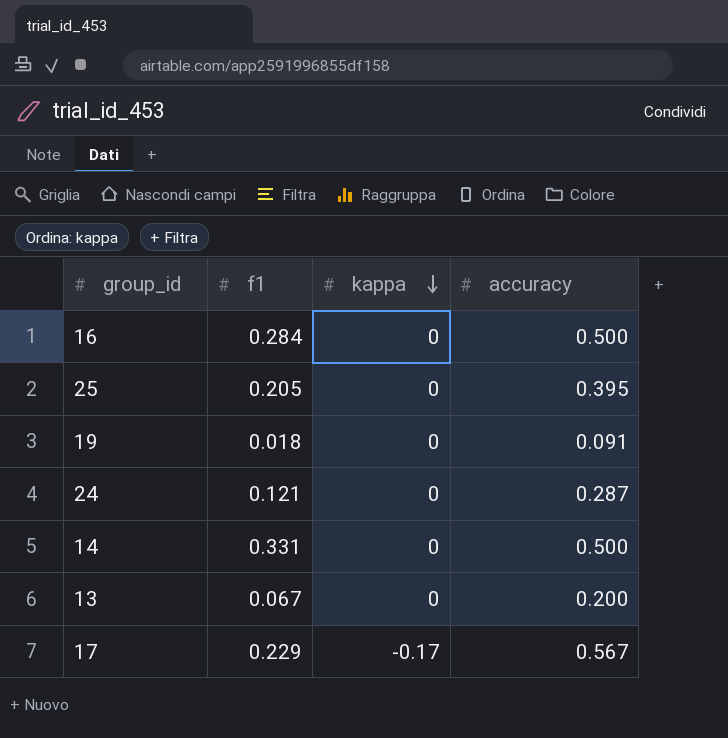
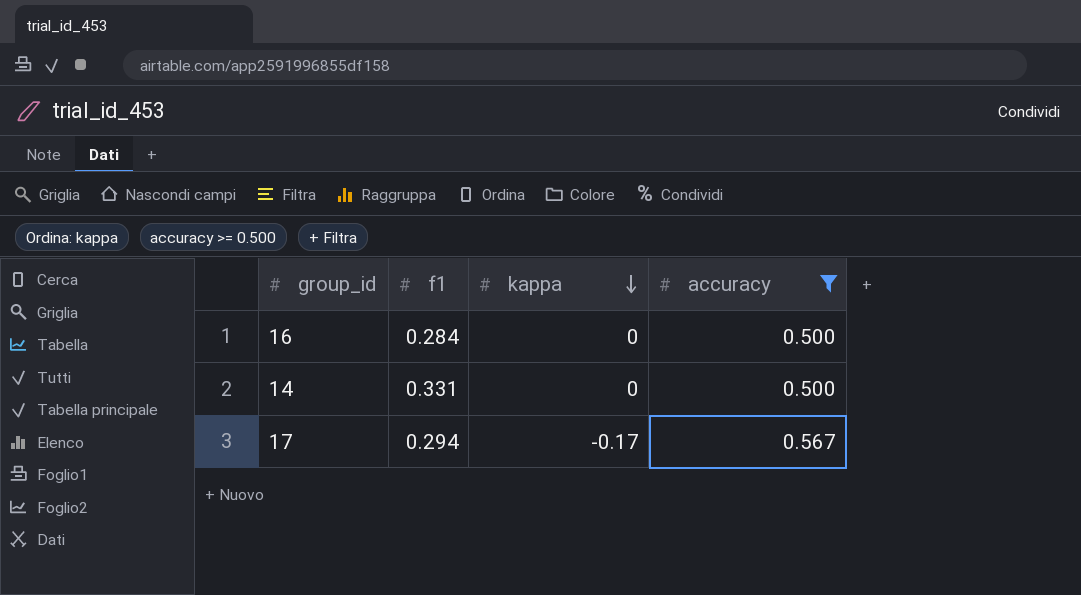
filter: none -> accuracy >= 0.500
17 | f1: 0.229 -> 0.294

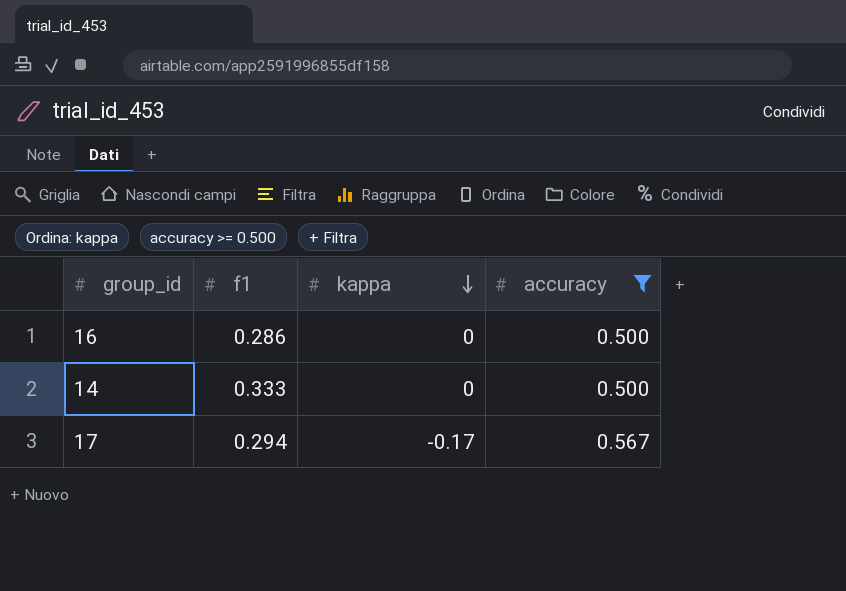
16 | f1: 0.284 -> 0.286
14 | f1: 0.331 -> 0.333

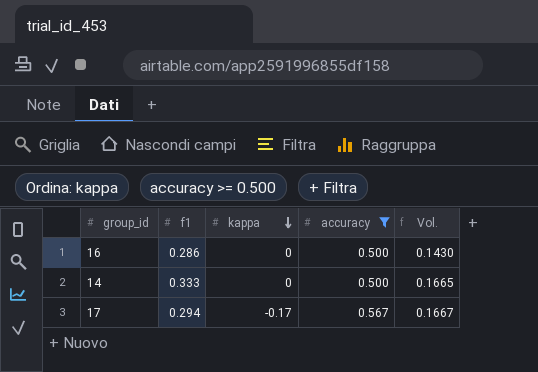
column Vol. | formula: none -> [f1] * [accuracy]

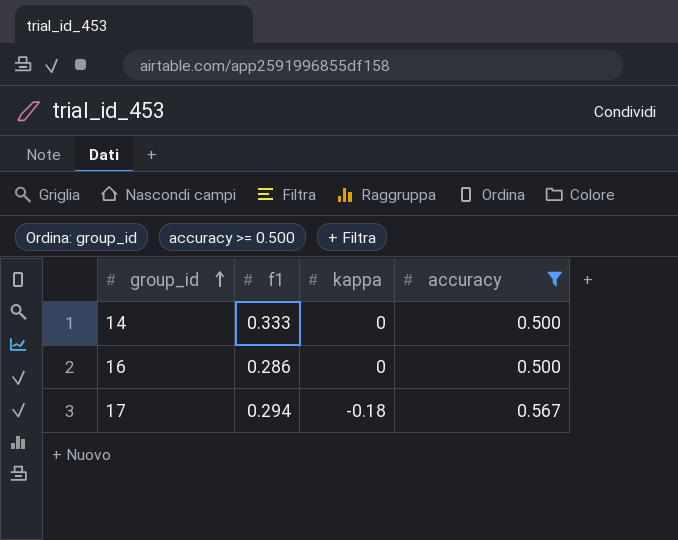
row order: kappa descending -> group_id ascending
column Vol. | formula: [f1] * [accuracy] -> none
17 | kappa: -0.17 -> -0.18

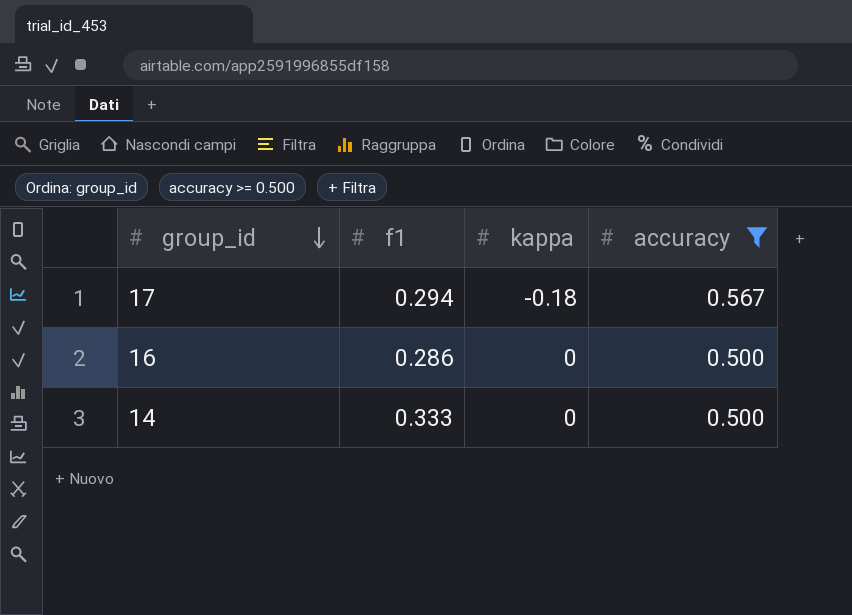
row order: group_id ascending -> group_id descending

